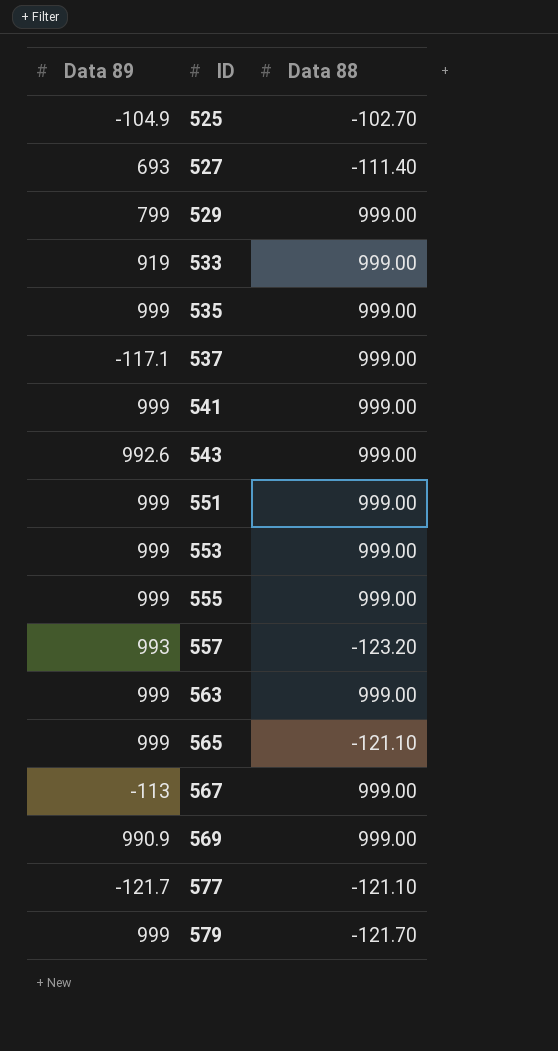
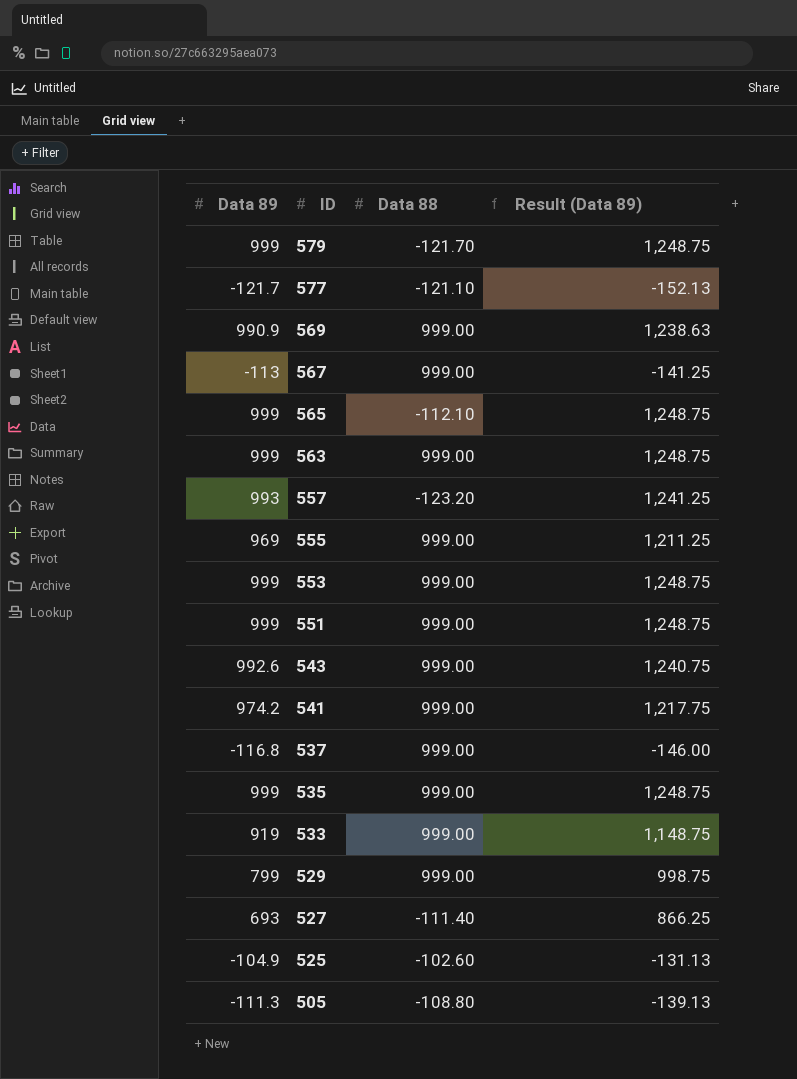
row order: ID ascending -> ID descending
column Result (Data 89) | formula: none -> [Data 89] * 1.25
565 | Data 88: -121.10 -> -112.10
555 | Data 89: 999 -> 969
541 | Data 89: 999 -> 974.2
537 | Data 89: -117.1 -> -116.8
525 | Data 88: -102.70 -> -102.60
row 505: none -> -111.3 | -108.80 | -139.13

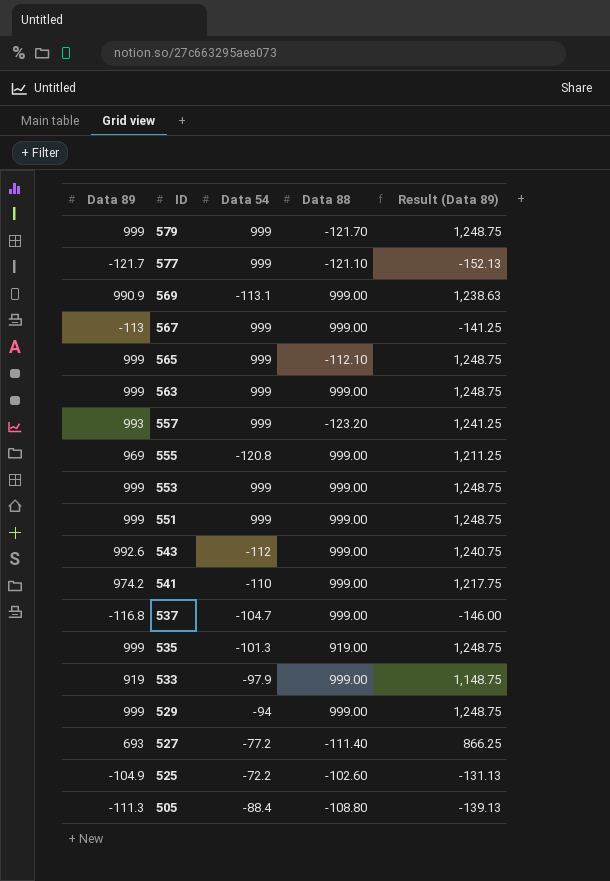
column Data 54 | position: none -> 3
535 | Data 88: 999.00 -> 919.00
529 | Data 89: 799 -> 999
529 | Result (Data 89): 998.75 -> 1,248.75

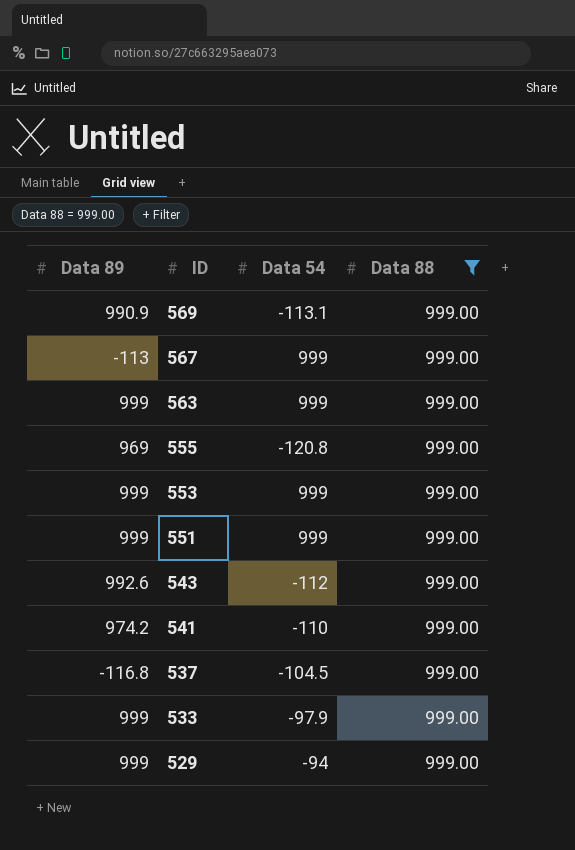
filter: none -> Data 88 = 999.00
column Result (Data 89) | formula: [Data 89] * 1.25 -> none
537 | Data 54: -104.7 -> -104.5
533 | Data 89: 919 -> 999

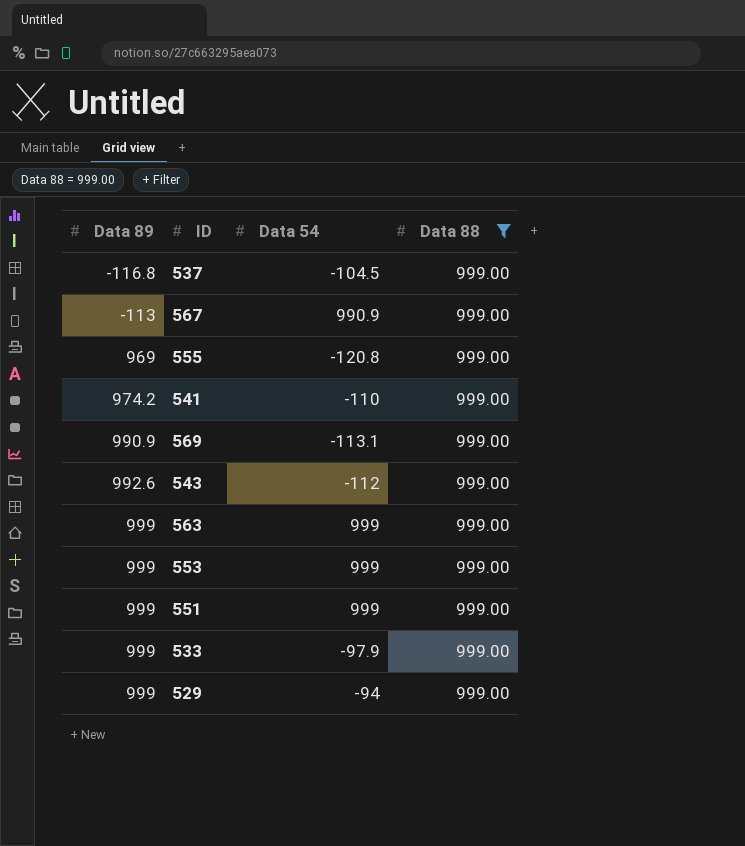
row order: ID descending -> Data 89 ascending
567 | Data 54: 999 -> 990.9

